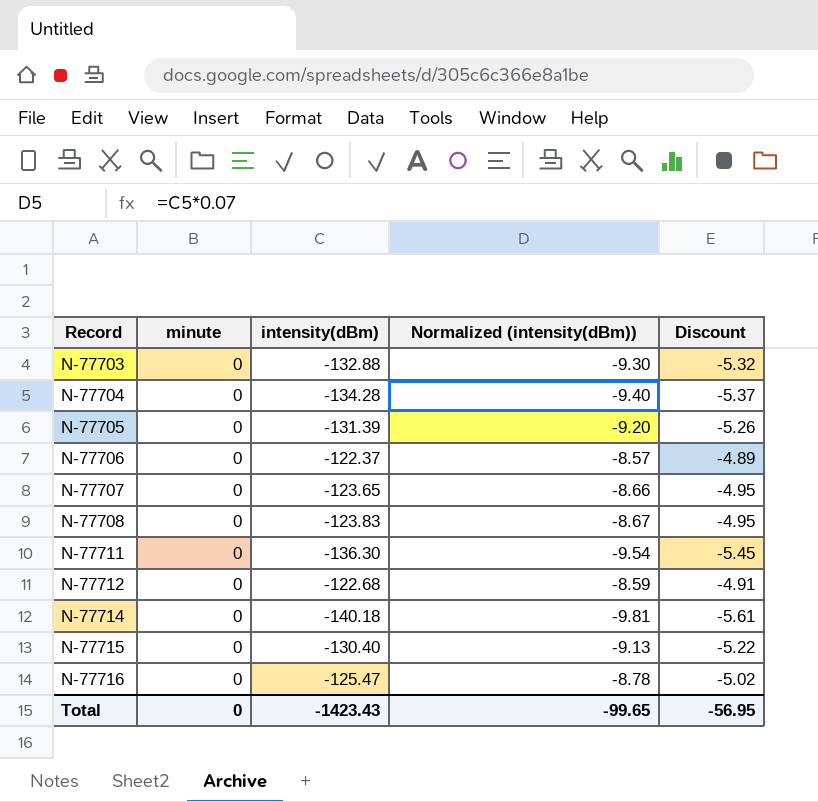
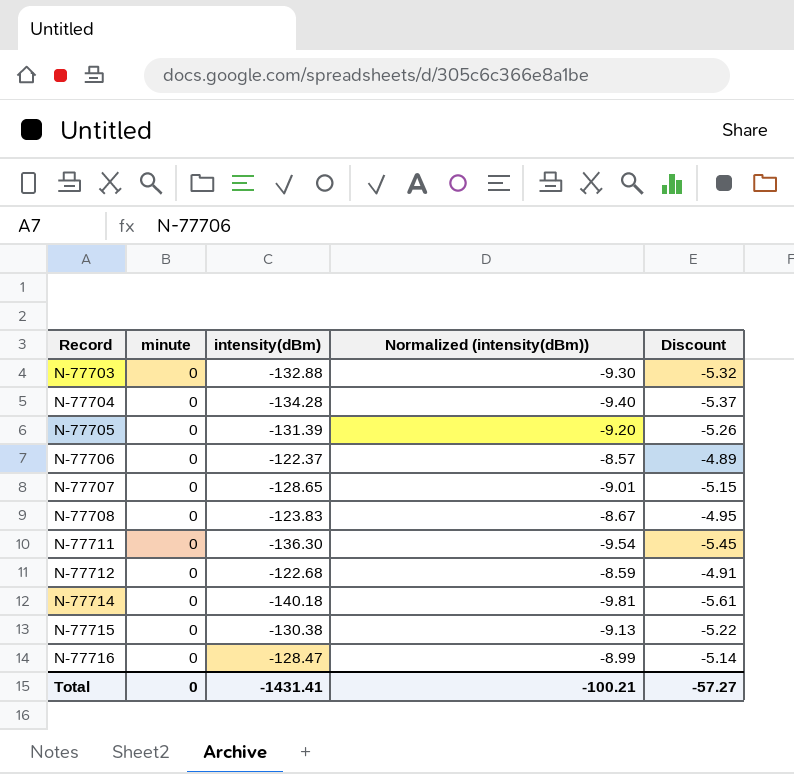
N-77707 | intensity(dBm): -123.65 -> -128.65
N-77707 | Normalized (intensity(dBm)): -8.66 -> -9.01
N-77707 | Discount: -4.95 -> -5.15
N-77715 | intensity(dBm): -130.40 -> -130.38
N-77716 | intensity(dBm): -125.47 -> -128.47
N-77716 | Normalized (intensity(dBm)): -8.78 -> -8.99
N-77716 | Discount: -5.02 -> -5.14
Total | intensity(dBm): -1423.43 -> -1431.41
Total | Normalized (intensity(dBm)): -99.65 -> -100.21
Total | Discount: -56.95 -> -57.27

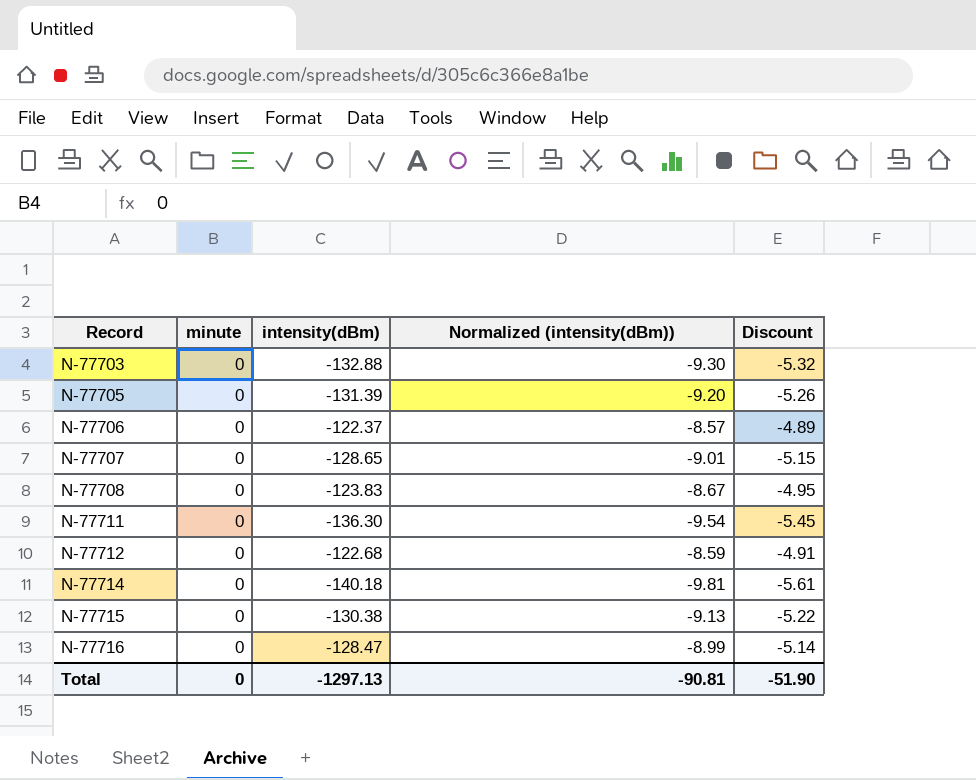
row N-77704: 0 | -134.28 | -9.40 | -5.37 -> none
Total | intensity(dBm): -1431.41 -> -1297.13
Total | Normalized (intensity(dBm)): -100.21 -> -90.81
Total | Discount: -57.27 -> -51.90

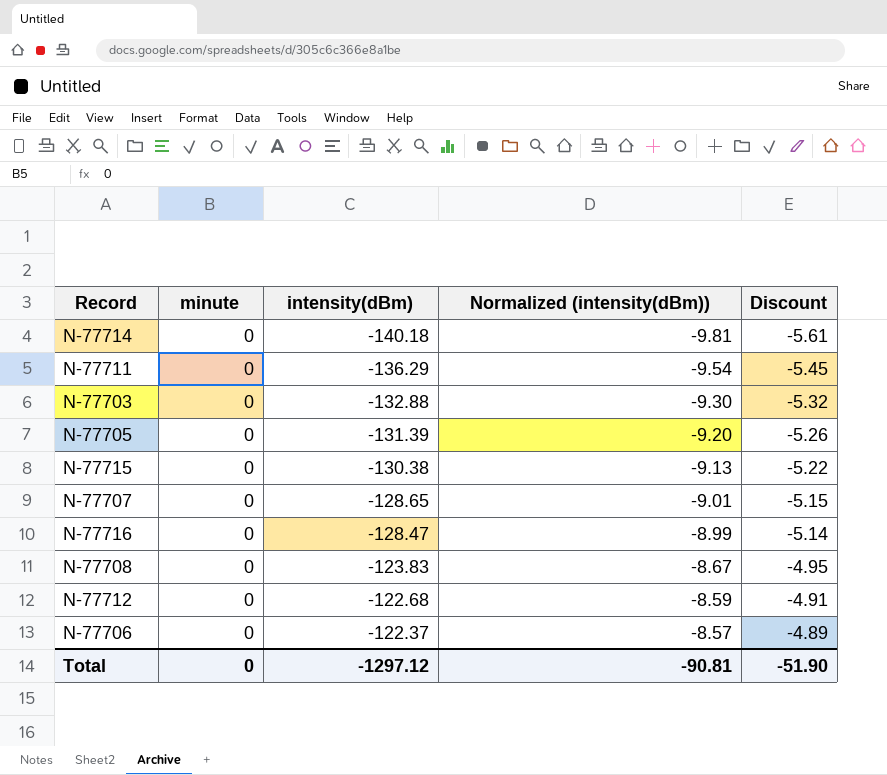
row order: Record ascending -> intensity(dBm) ascending
N-77711 | intensity(dBm): -136.30 -> -136.29
Total | intensity(dBm): -1297.13 -> -1297.12

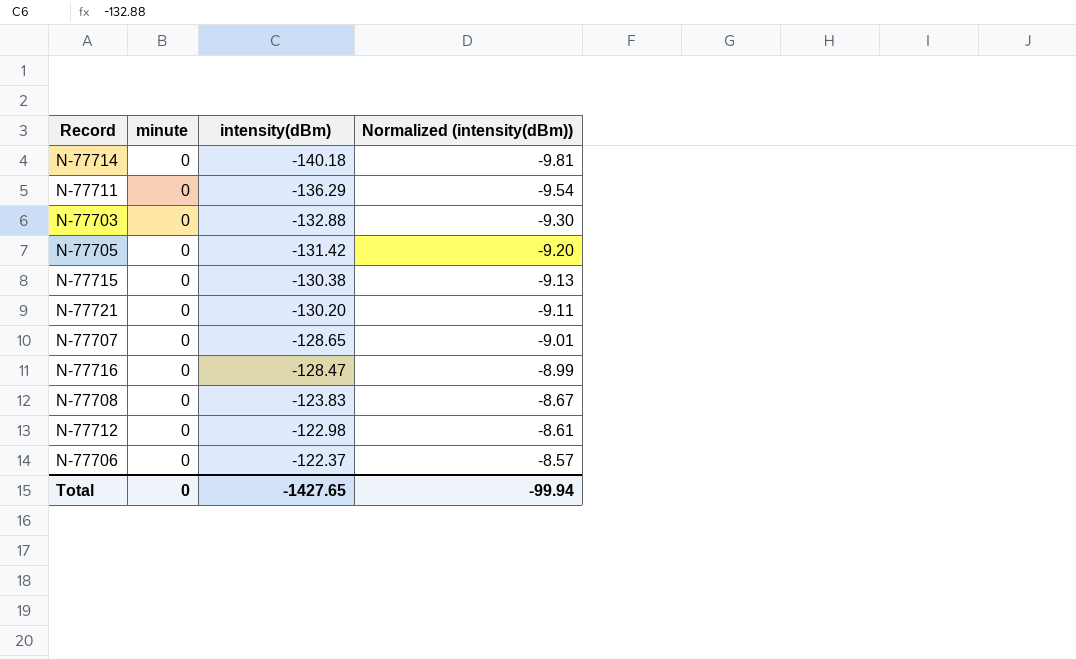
column Discount | formula: [intensity(dBm)] * 0.04 -> none
N-77705 | intensity(dBm): -131.39 -> -131.42
row N-77721: none -> 0 | -130.20 | -9.11
N-77712 | intensity(dBm): -122.68 -> -122.98
N-77712 | Normalized (intensity(dBm)): -8.59 -> -8.61
Total | intensity(dBm): -1297.12 -> -1427.65
Total | Normalized (intensity(dBm)): -90.81 -> -99.94

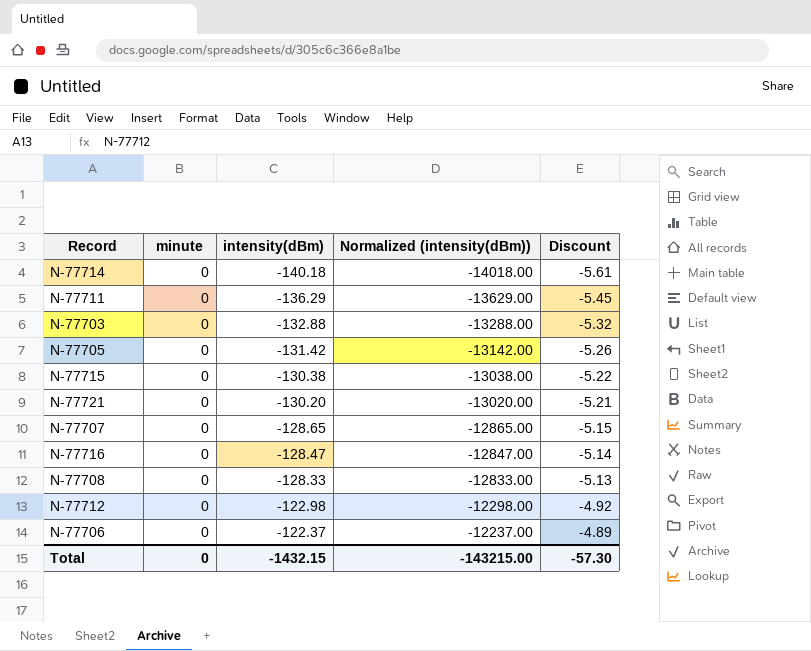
column Normalized (intensity(dBm)) | formula: [intensity(dBm)] * 0.07 -> [intensity(dBm)] * 100
column Discount | formula: none -> [intensity(dBm)] * 0.04
N-77708 | intensity(dBm): -123.83 -> -128.33
Total | intensity(dBm): -1427.65 -> -1432.15
Total | Normalized (intensity(dBm)): -99.94 -> -143215.00

